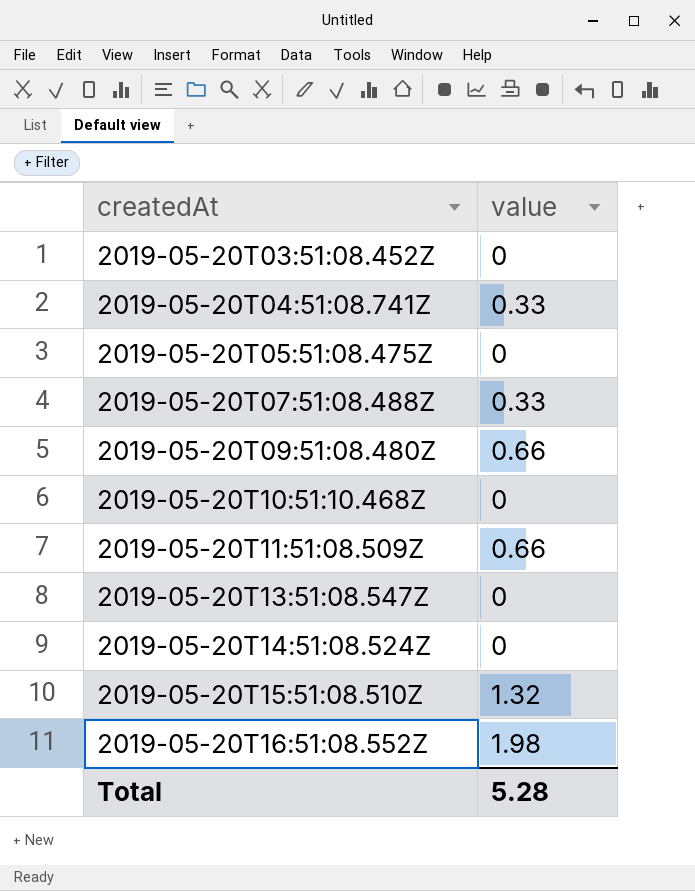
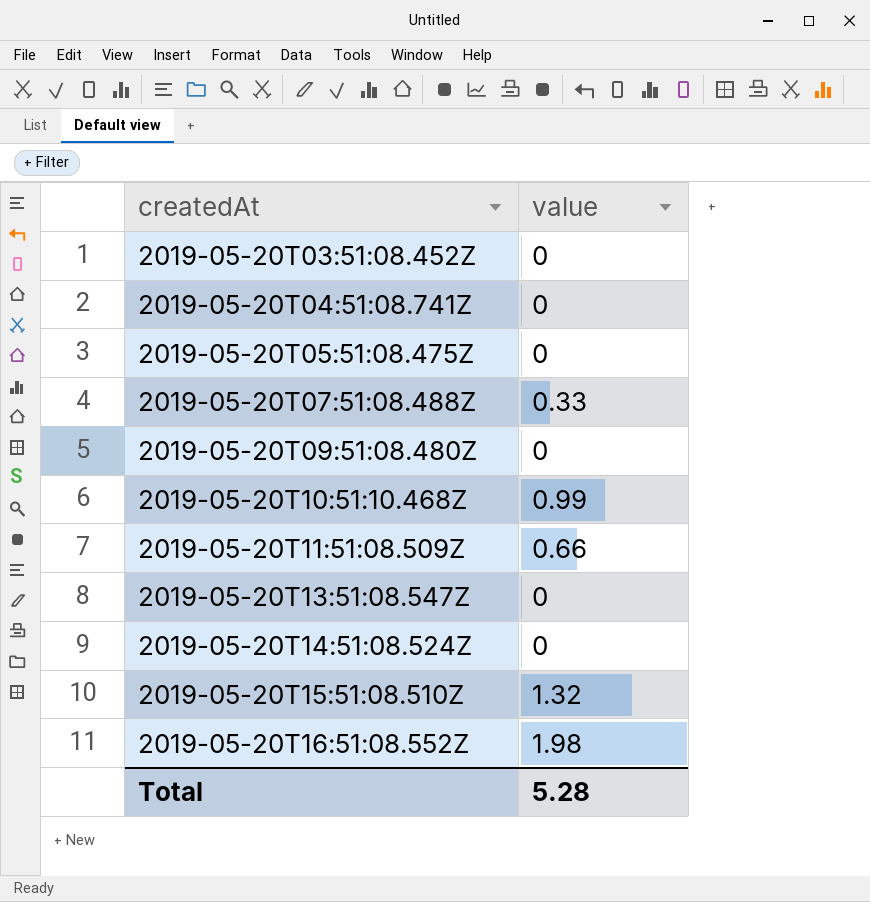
2019-05-20T04:51:08.741Z | value: 0.33 -> 0
2019-05-20T09:51:08.480Z | value: 0.66 -> 0
2019-05-20T10:51:10.468Z | value: 0 -> 0.99

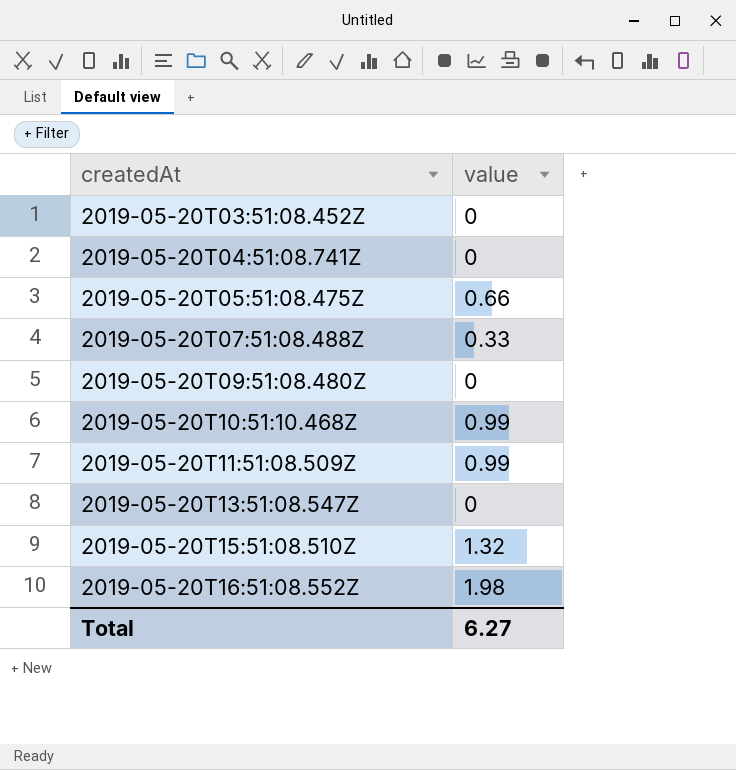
row 2019-05-20T14:51:08.524Z: 0 -> none
2019-05-20T05:51:08.475Z | value: 0 -> 0.66
2019-05-20T11:51:08.509Z | value: 0.66 -> 0.99
Total | value: 5.28 -> 6.27

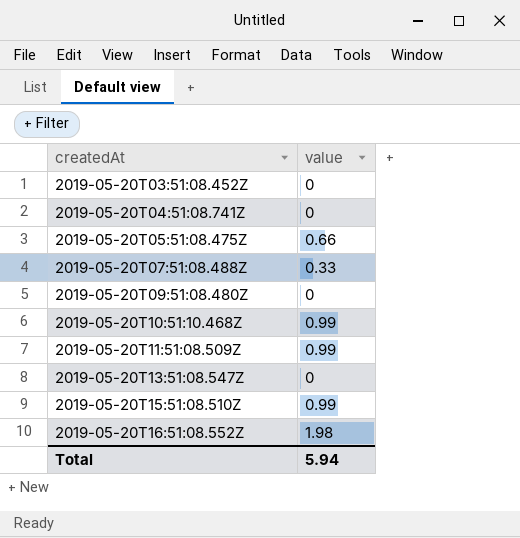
2019-05-20T15:51:08.510Z | value: 1.32 -> 0.99
Total | value: 6.27 -> 5.94

